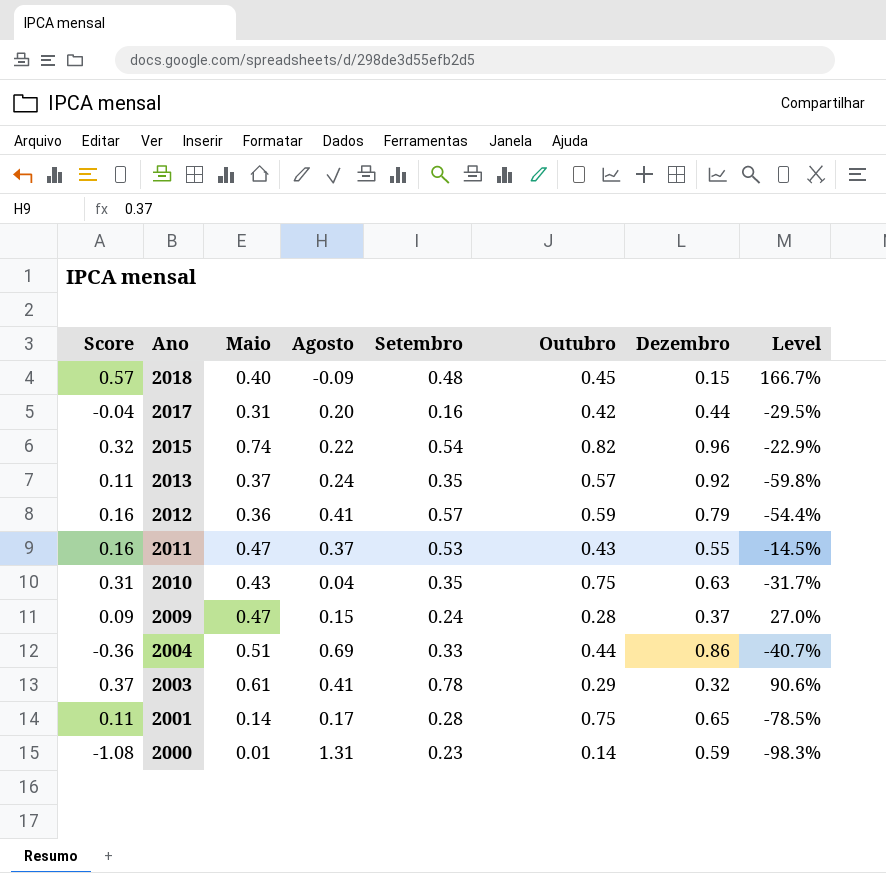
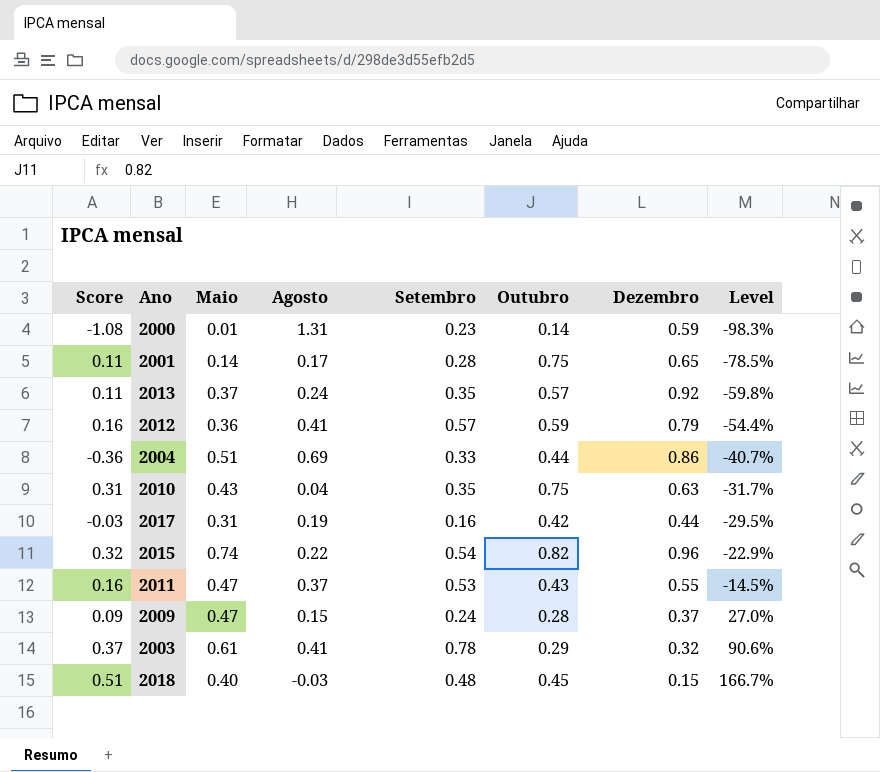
row order: Ano descending -> Level ascending
2017 | Score: -0.04 -> -0.03
2017 | Agosto: 0.20 -> 0.19
2018 | Score: 0.57 -> 0.51
2018 | Agosto: -0.09 -> -0.03

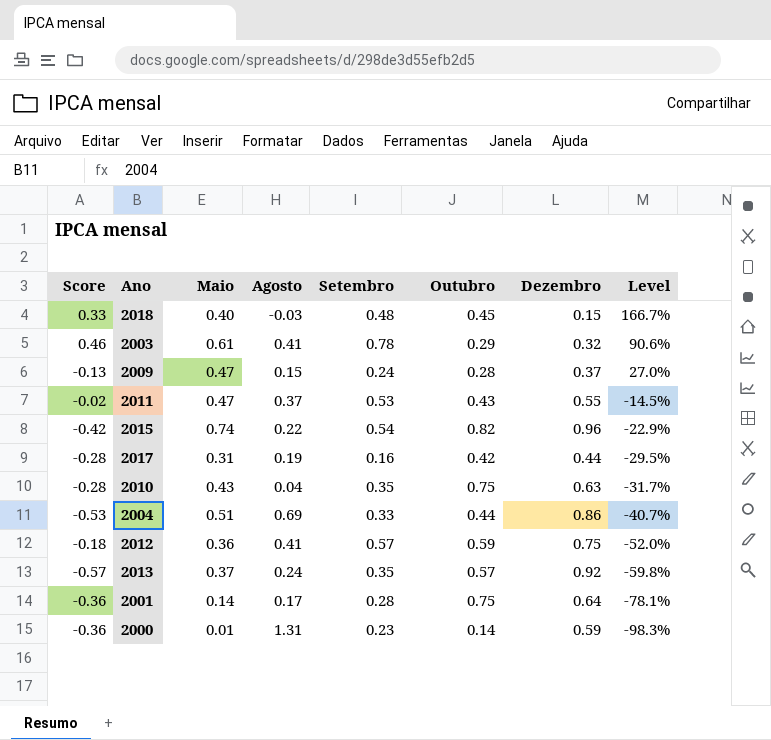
row order: Level ascending -> Level descending
column Score | formula: [Setembro] - [Agosto] -> [Setembro] - [Dezembro]
2012 | Dezembro: 0.79 -> 0.75
2012 | Level: -54.4% -> -52.0%
2001 | Dezembro: 0.65 -> 0.64
2001 | Level: -78.5% -> -78.1%

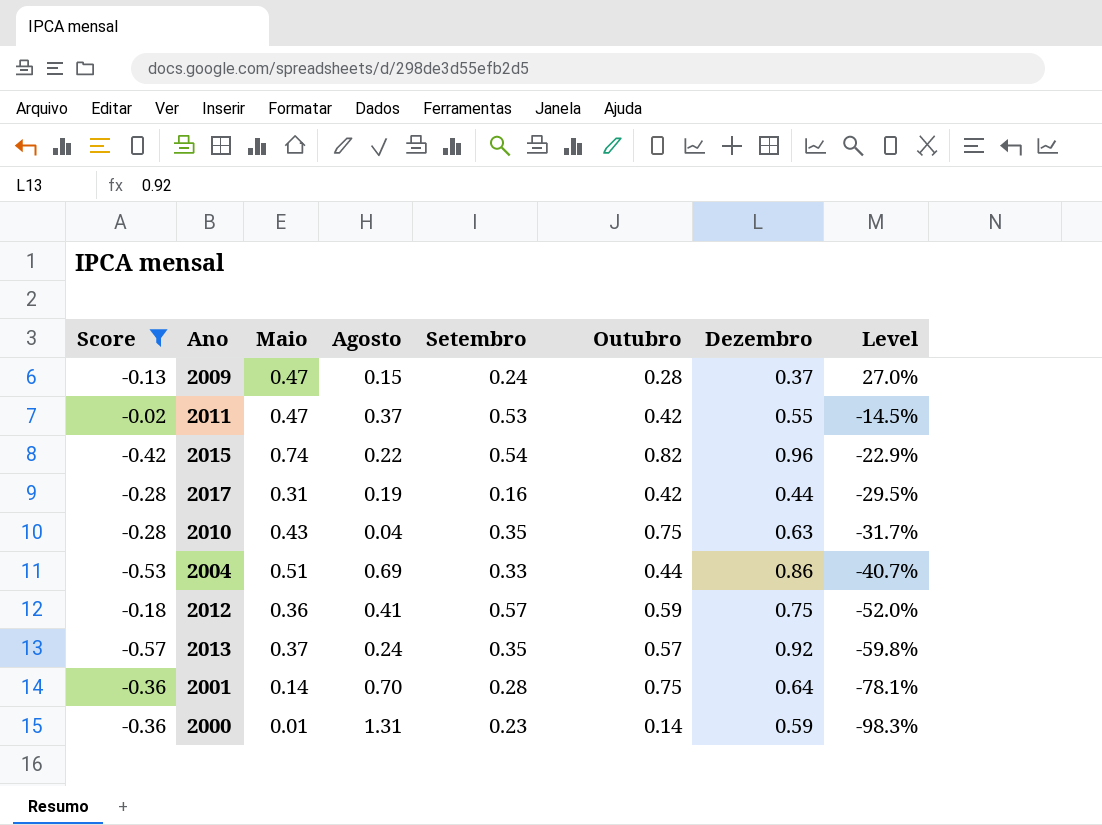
filter: none -> Score <= -0.02
2011 | Outubro: 0.43 -> 0.42
2001 | Agosto: 0.17 -> 0.70

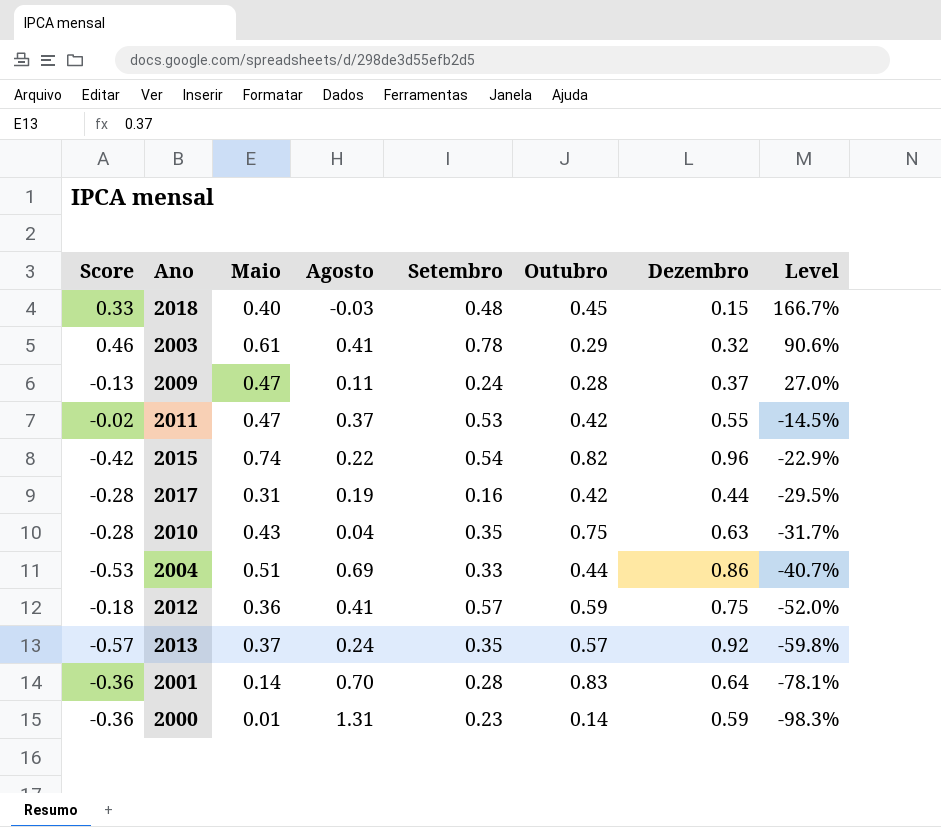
filter: Score <= -0.02 -> none
2009 | Agosto: 0.15 -> 0.11
2001 | Outubro: 0.75 -> 0.83

